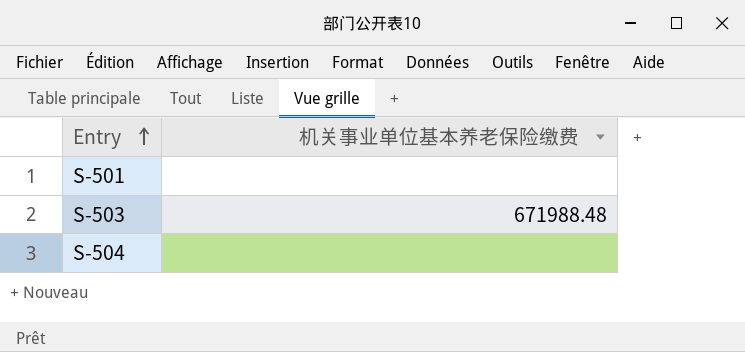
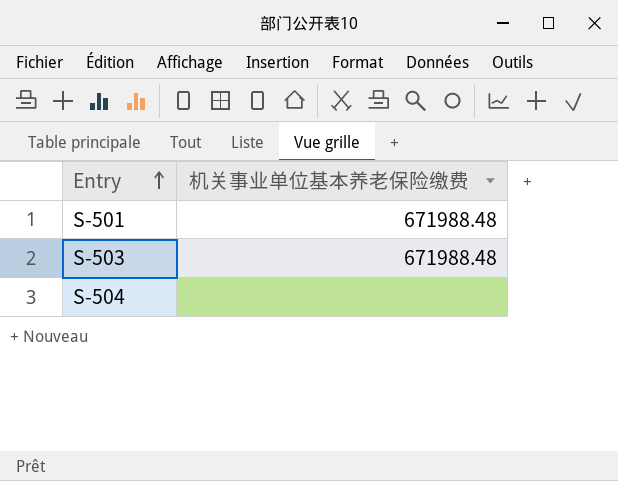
S-501 | 机关事业单位基本养老保险缴费: none -> 671988.48

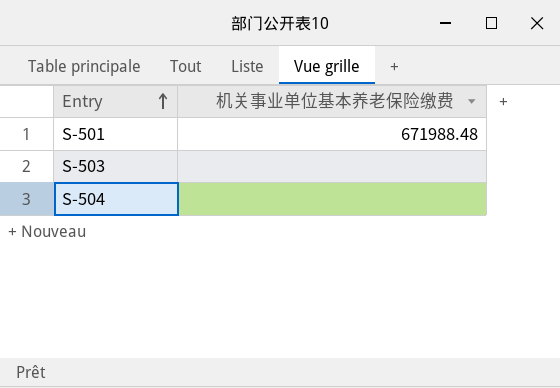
S-503 | 机关事业单位基本养老保险缴费: 671988.48 -> none

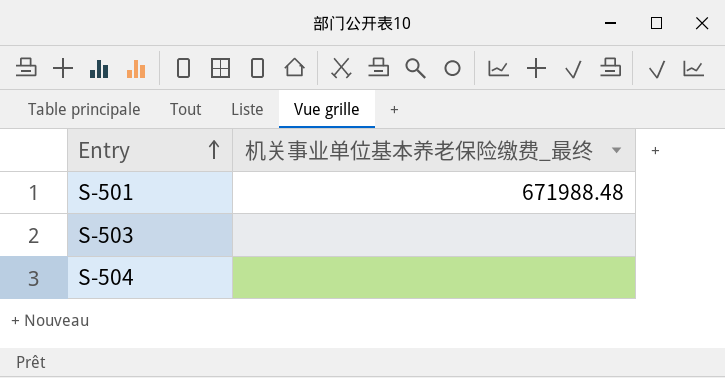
column name: 机关事业单位基本养老保险缴费 -> 机关事业单位基本养老保险缴费_最终

